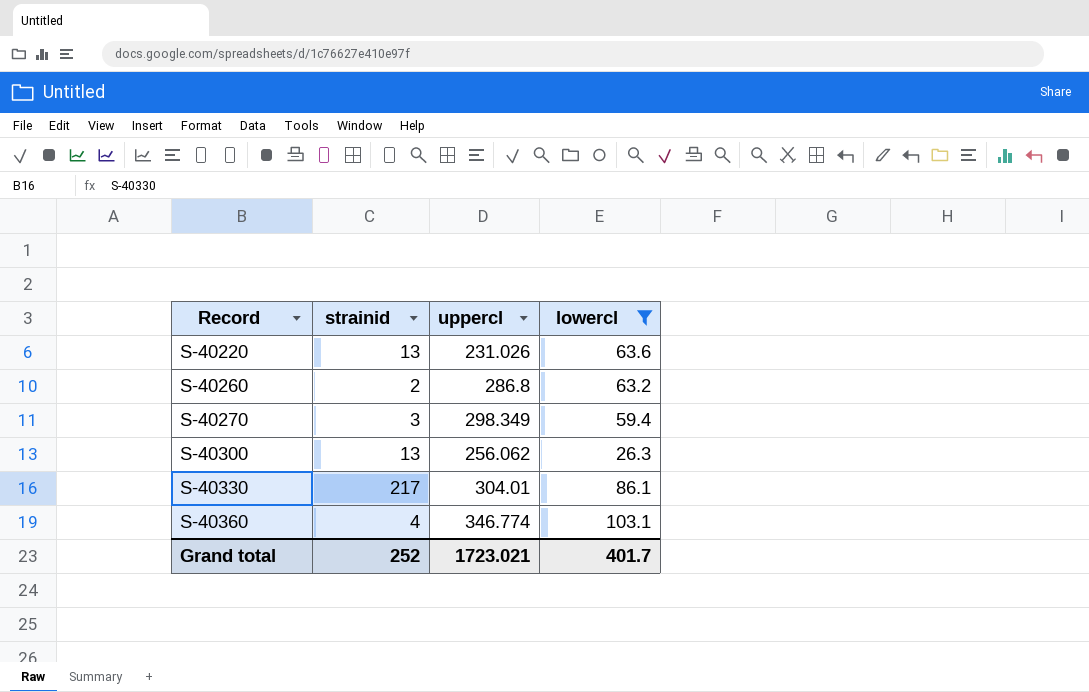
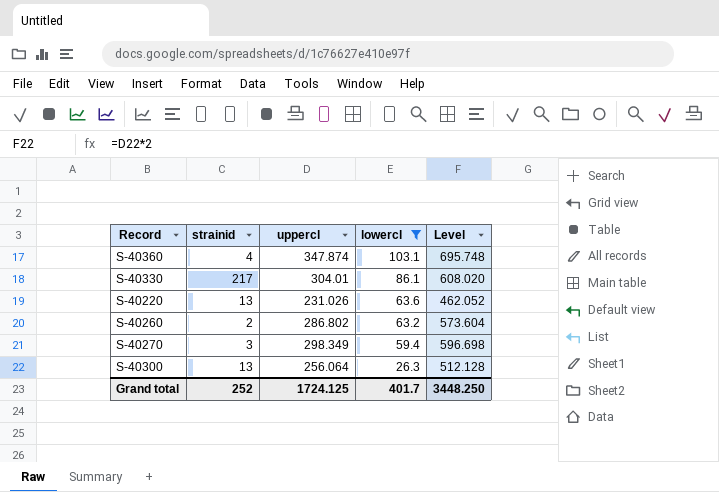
row order: Record ascending -> lowercl descending
column Level | formula: none -> [uppercl] * 2
S-40360 | uppercl: 346.774 -> 347.874
S-40260 | uppercl: 286.8 -> 286.802
S-40300 | uppercl: 256.062 -> 256.064
Grand total | uppercl: 1723.021 -> 1724.125

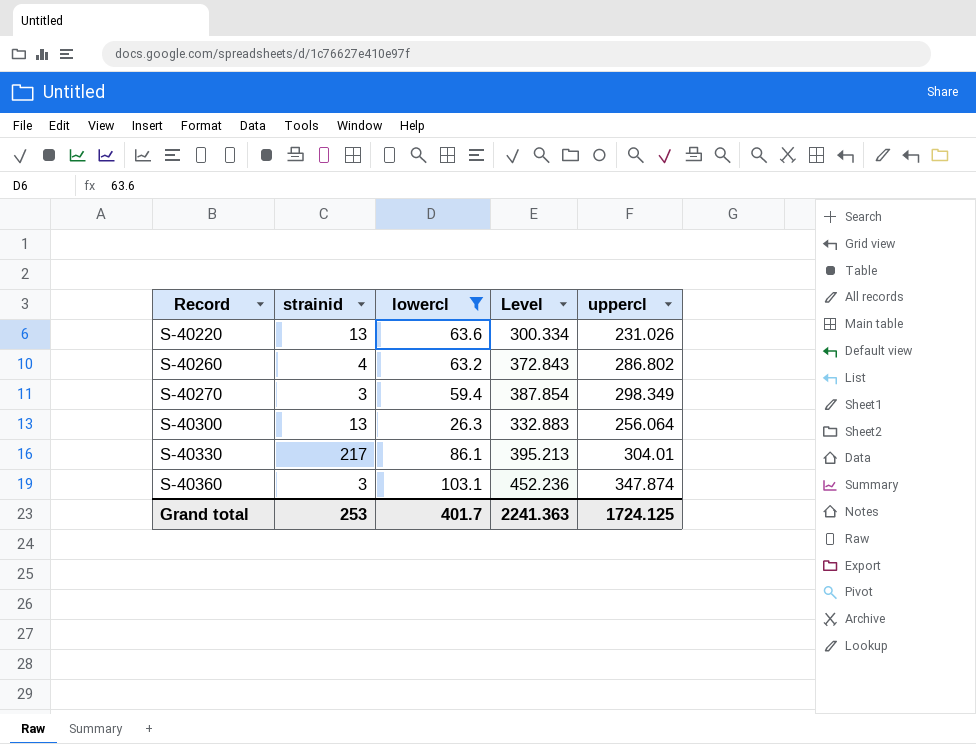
row order: lowercl descending -> Record ascending
column Level | formula: [uppercl] * 2 -> [uppercl] * 1.3
column uppercl | position: 3 -> 5
S-40260 | strainid: 2 -> 4
S-40360 | strainid: 4 -> 3
Grand total | strainid: 252 -> 253
Grand total | Level: 3448.250 -> 2241.363

